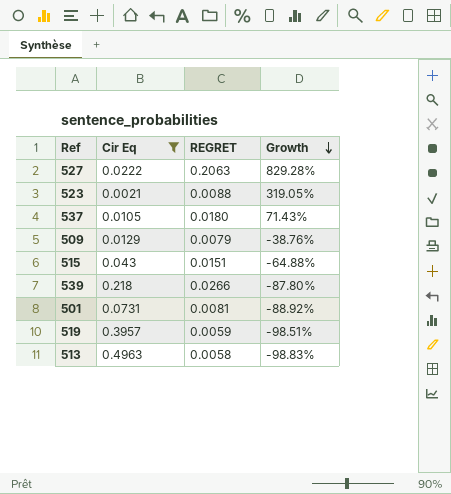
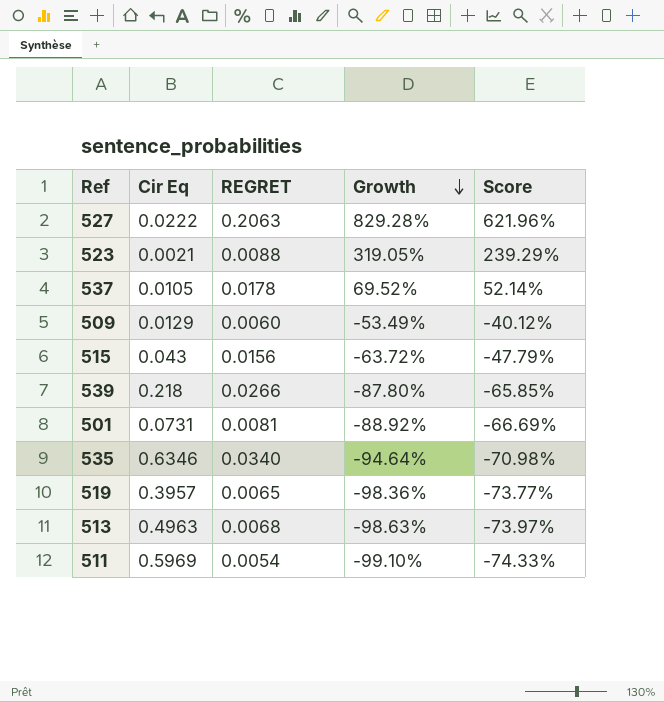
filter: Cir Eq <= 0.4963 -> none
column Score | formula: none -> [Growth] * 0.75
537 | REGRET: 0.0180 -> 0.0178
537 | Growth: 71.43% -> 69.52%
509 | REGRET: 0.0079 -> 0.0060
509 | Growth: -38.76% -> -53.49%
515 | REGRET: 0.0151 -> 0.0156
515 | Growth: -64.88% -> -63.72%
519 | REGRET: 0.0059 -> 0.0065
519 | Growth: -98.51% -> -98.36%
513 | REGRET: 0.0058 -> 0.0068
513 | Growth: -98.83% -> -98.63%

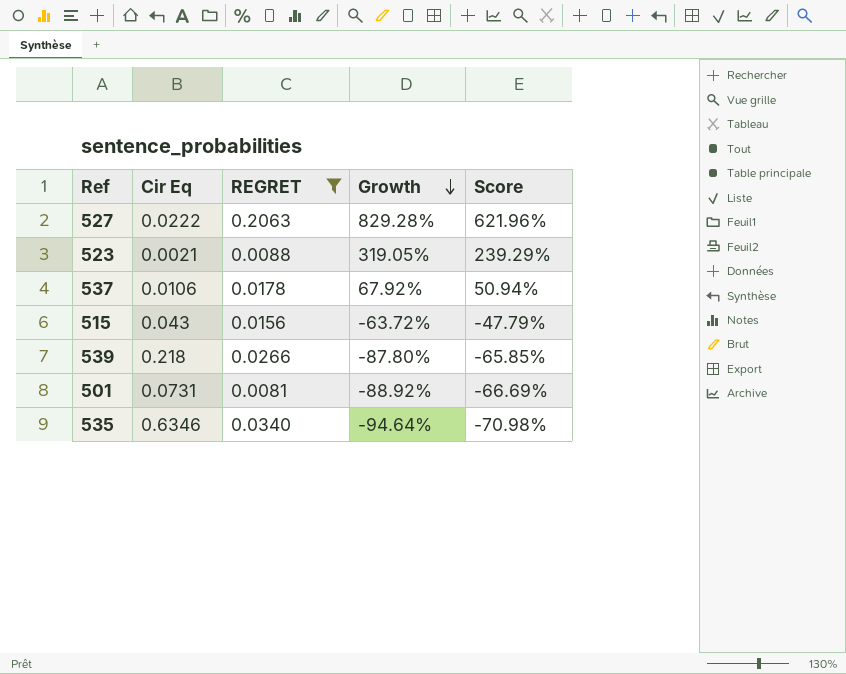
filter: none -> REGRET >= 0.0081
537 | Cir Eq: 0.0105 -> 0.0106
537 | Growth: 69.52% -> 67.92%
537 | Score: 52.14% -> 50.94%

